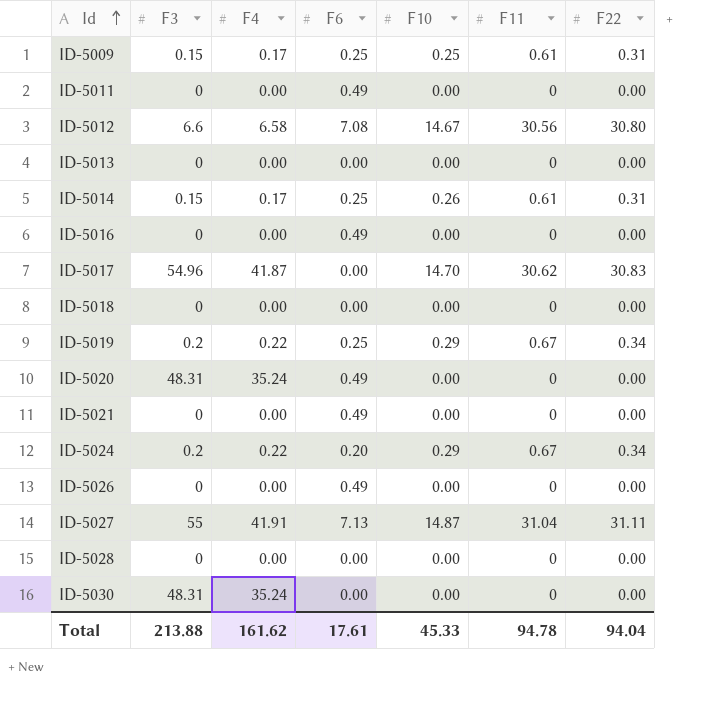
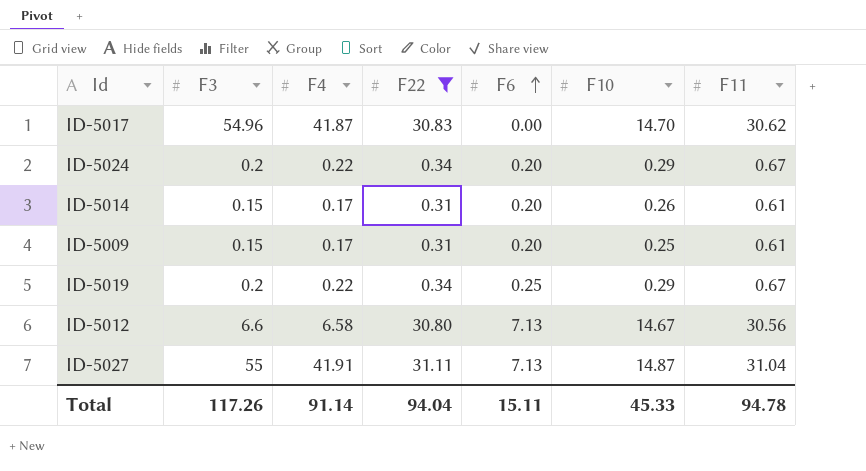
filter: none -> F22 != 0.00
row order: Id ascending -> F6 ascending
column F22 | position: 7 -> 4
ID-5014 | F6: 0.25 -> 0.20
ID-5009 | F6: 0.25 -> 0.20
ID-5012 | F6: 7.08 -> 7.13
Total | F3: 213.88 -> 117.26
Total | F4: 161.62 -> 91.14
Total | F6: 17.61 -> 15.11

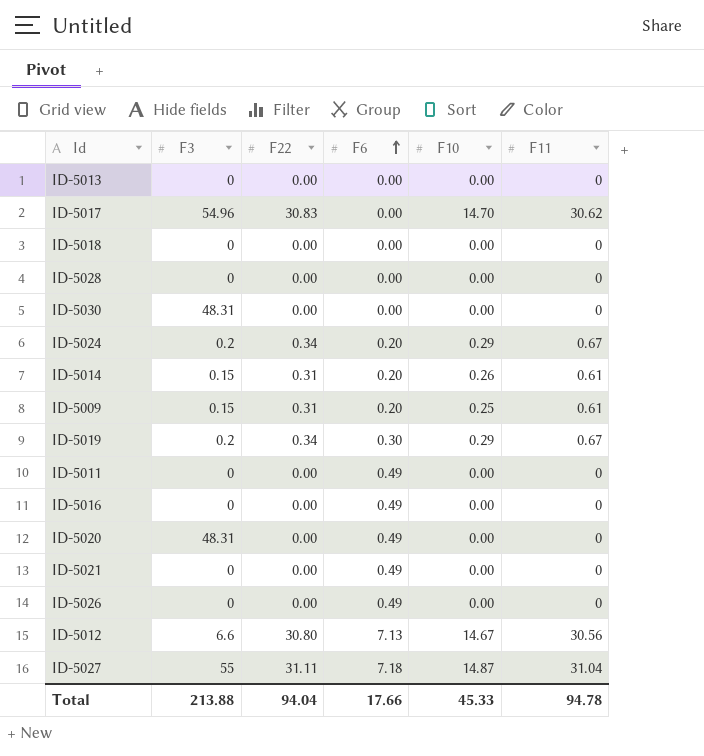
filter: F22 != 0.00 -> none
column F4 | position: 3 -> none
ID-5019 | F6: 0.25 -> 0.30
ID-5027 | F6: 7.13 -> 7.18
Total | F3: 117.26 -> 213.88
Total | F6: 15.11 -> 17.66

